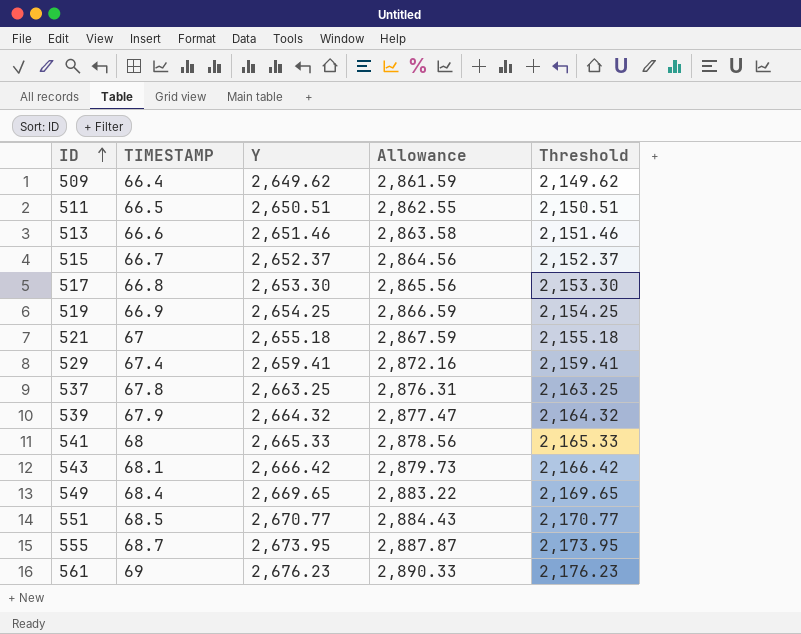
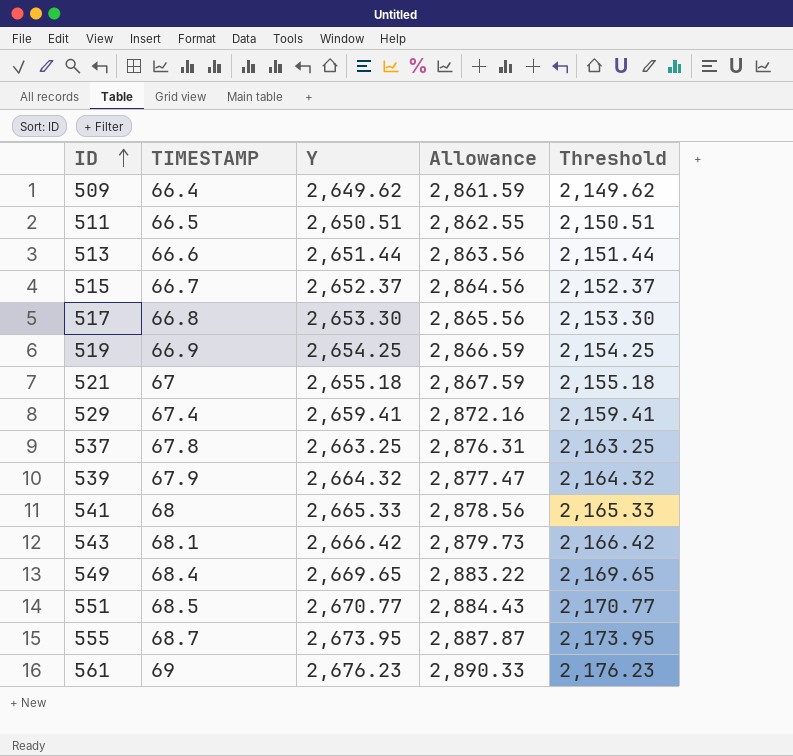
513 | Y: 2,651.46 -> 2,651.44
513 | Allowance: 2,863.58 -> 2,863.56
513 | Threshold: 2,151.46 -> 2,151.44

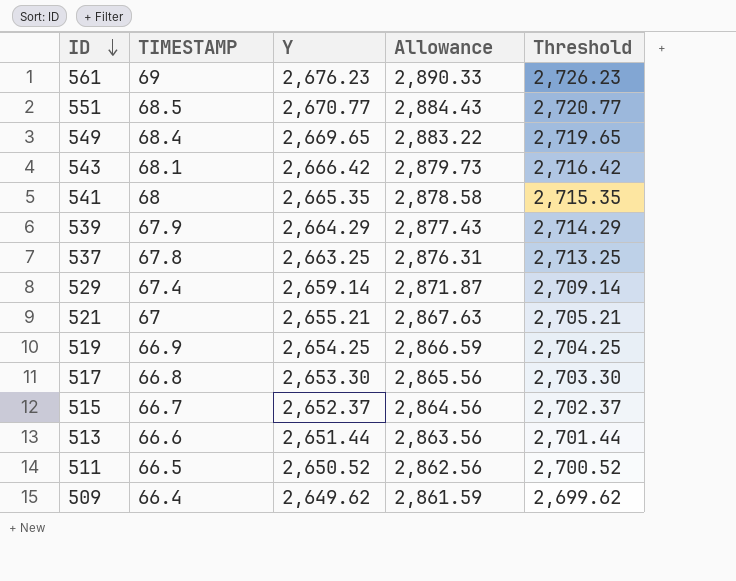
row order: ID ascending -> ID descending
column Threshold | formula: [Y] - 500 -> [Y] + 50
row 555: 68.7 | 2,673.95 | 2,887.87 | 2,173.95 -> none
541 | Y: 2,665.33 -> 2,665.35
541 | Allowance: 2,878.56 -> 2,878.58
539 | Y: 2,664.32 -> 2,664.29
539 | Allowance: 2,877.47 -> 2,877.43
529 | Y: 2,659.41 -> 2,659.14
529 | Allowance: 2,872.16 -> 2,871.87
521 | Y: 2,655.18 -> 2,655.21
521 | Allowance: 2,867.59 -> 2,867.63
511 | Y: 2,650.51 -> 2,650.52
511 | Allowance: 2,862.55 -> 2,862.56

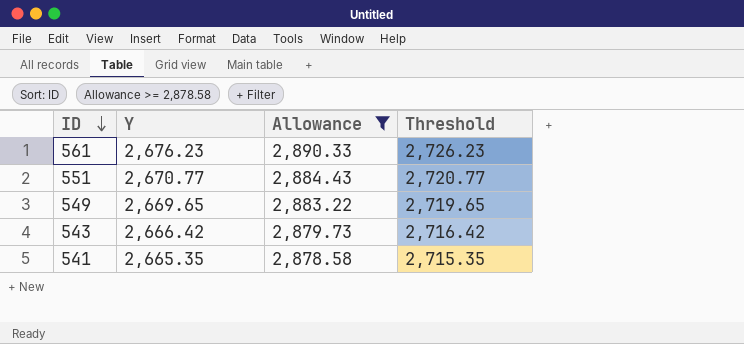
filter: none -> Allowance >= 2,878.58
column TIMESTAMP | position: 2 -> none

